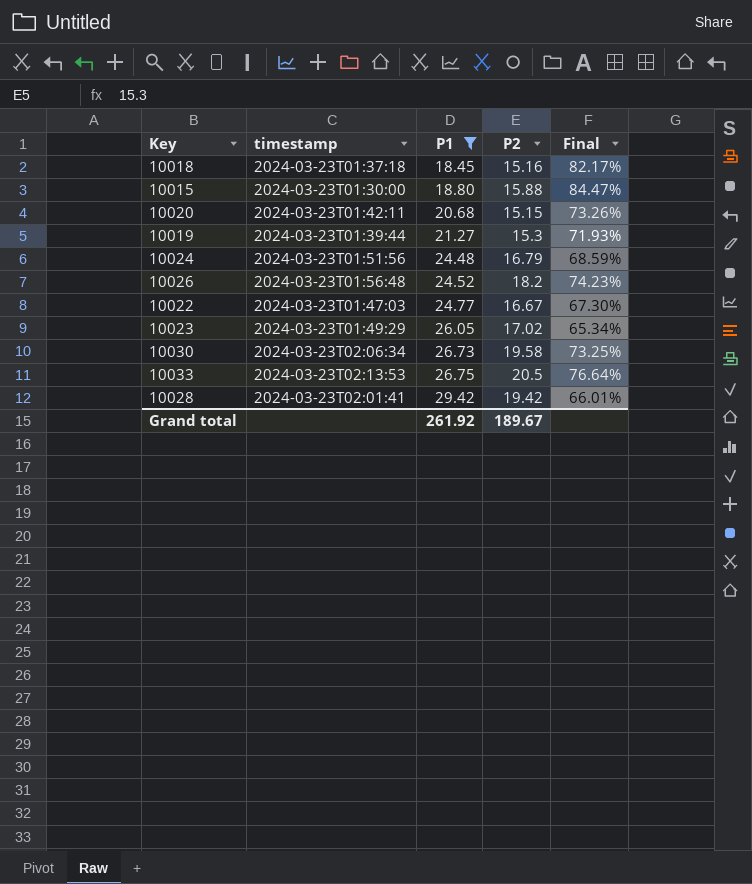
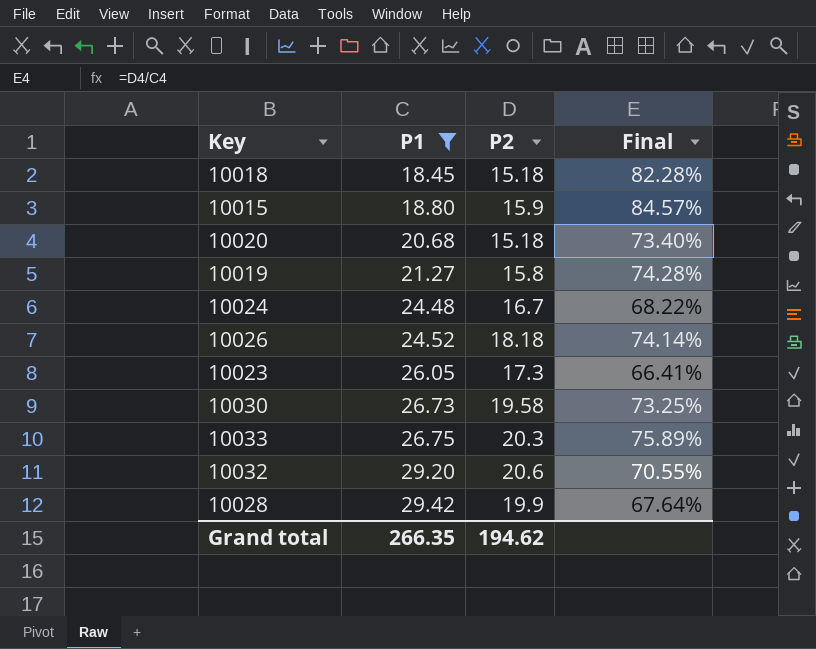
column timestamp | position: 2 -> none
row 10022: 2024-03-23T01:47:03 | 24.77 | 16.67 | 67.30% -> none
10018 | P2: 15.16 -> 15.18
10018 | Final: 82.17% -> 82.28%
10015 | P2: 15.88 -> 15.9
10015 | Final: 84.47% -> 84.57%
10020 | P2: 15.15 -> 15.18
10020 | Final: 73.26% -> 73.40%
10019 | P2: 15.3 -> 15.8
10019 | Final: 71.93% -> 74.28%
10024 | P2: 16.79 -> 16.7
10024 | Final: 68.59% -> 68.22%
10026 | P2: 18.2 -> 18.18
10026 | Final: 74.23% -> 74.14%
10023 | P2: 17.02 -> 17.3
10023 | Final: 65.34% -> 66.41%
10033 | P2: 20.5 -> 20.3
10033 | Final: 76.64% -> 75.89%
row 10032: none -> 29.20 | 20.6 | 70.55%
10028 | P2: 19.42 -> 19.9
10028 | Final: 66.01% -> 67.64%
Grand total | P1: 261.92 -> 266.35
Grand total | P2: 189.67 -> 194.62

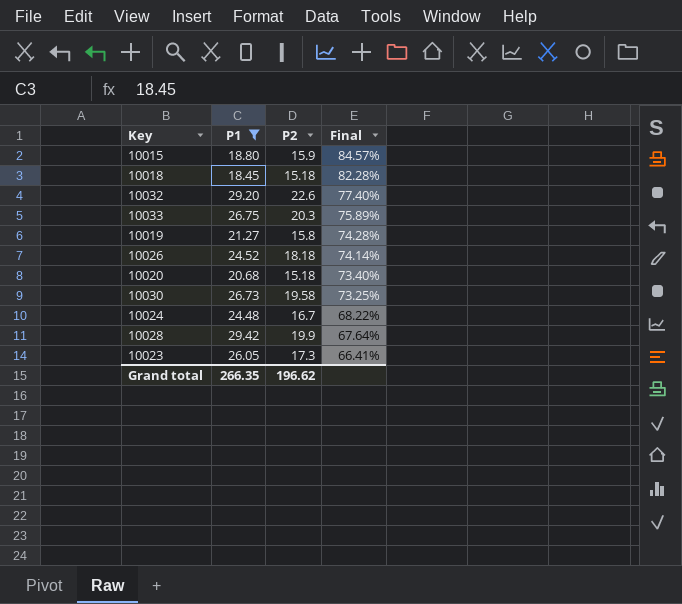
row order: P1 ascending -> Final descending
10032 | P2: 20.6 -> 22.6
10032 | Final: 70.55% -> 77.40%
Grand total | P2: 194.62 -> 196.62

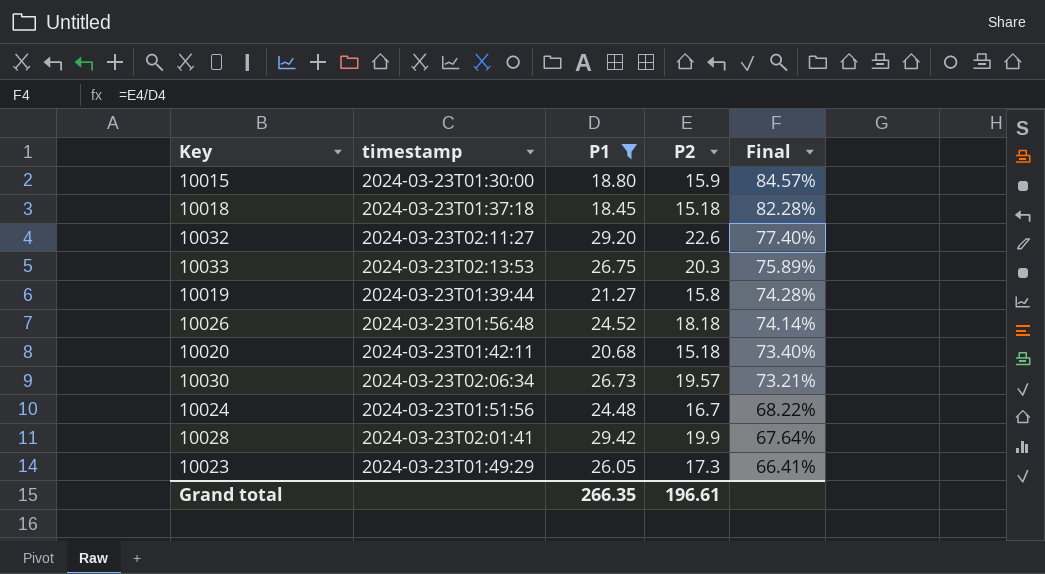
column timestamp | position: none -> 2
10030 | P2: 19.58 -> 19.57
10030 | Final: 73.25% -> 73.21%
Grand total | P2: 196.62 -> 196.61

